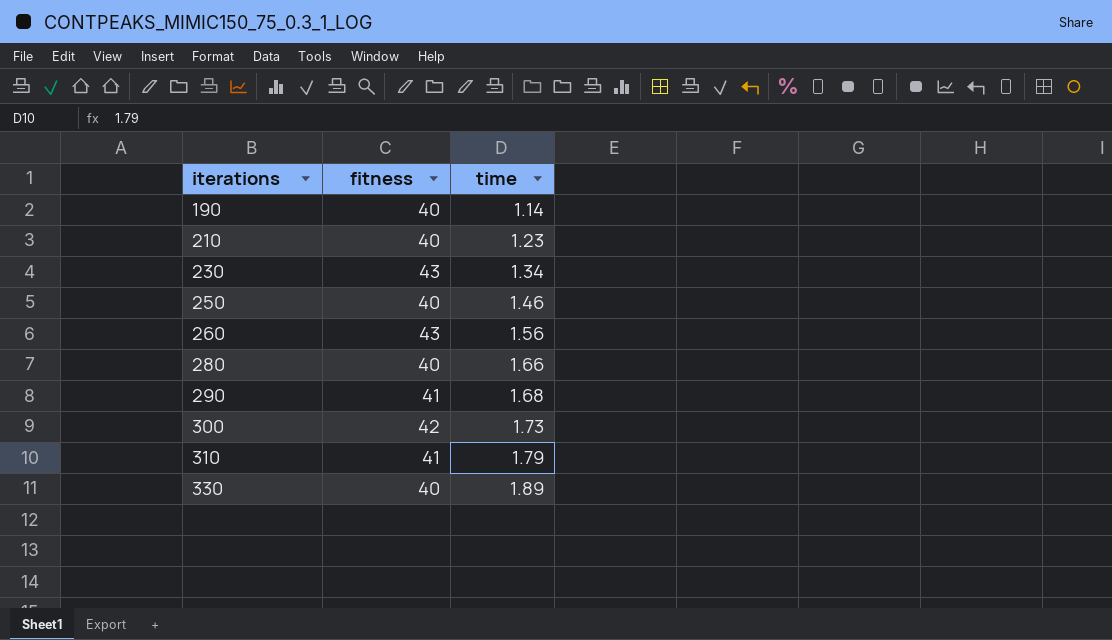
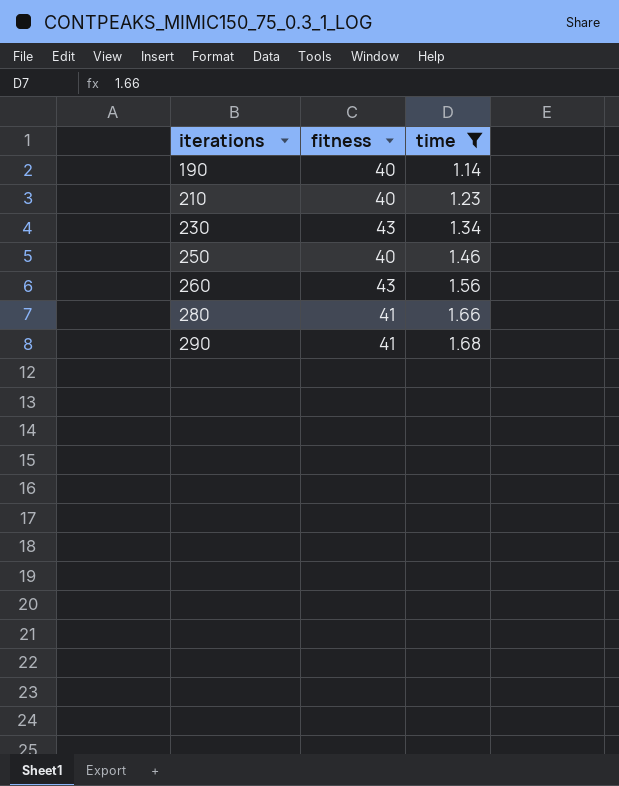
filter: none -> time <= 1.68
280 | fitness: 40 -> 41

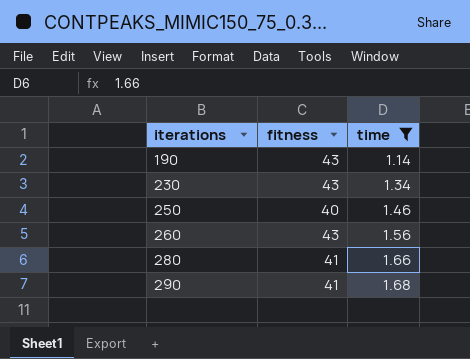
row 210: 40 | 1.23 -> none
190 | fitness: 40 -> 43

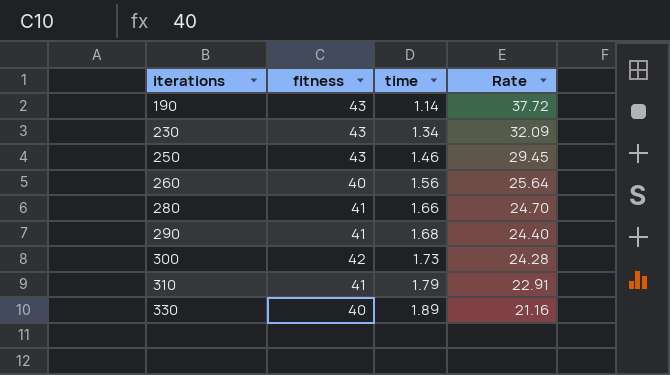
filter: time <= 1.68 -> none
column Rate | formula: none -> [fitness] / [time]
250 | fitness: 40 -> 43
260 | fitness: 43 -> 40

